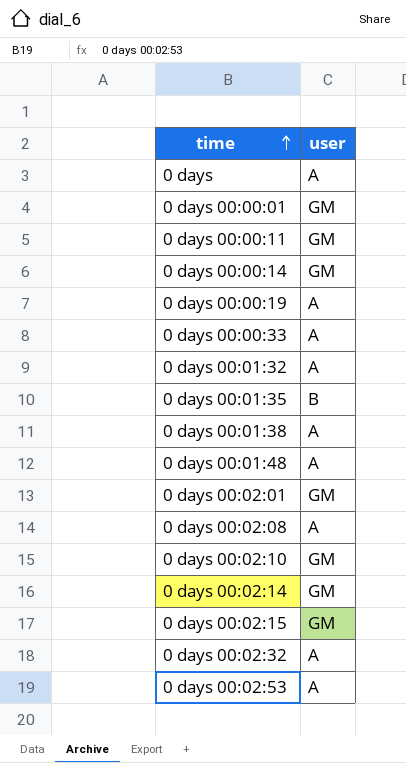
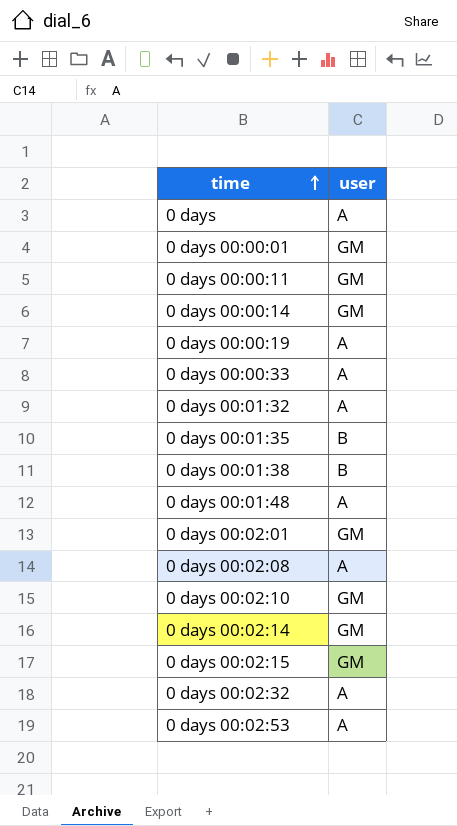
0 days 00:01:38 | user: A -> B

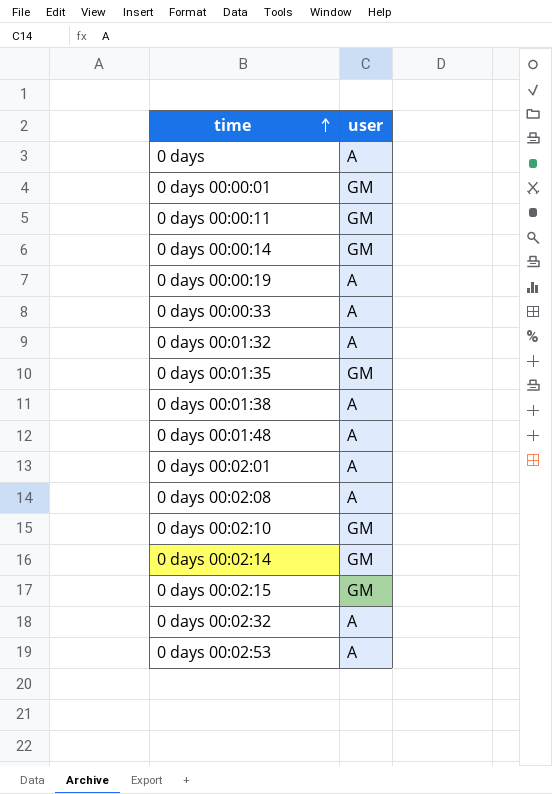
0 days 00:01:35 | user: B -> GM
0 days 00:01:38 | user: B -> A
0 days 00:02:01 | user: GM -> A

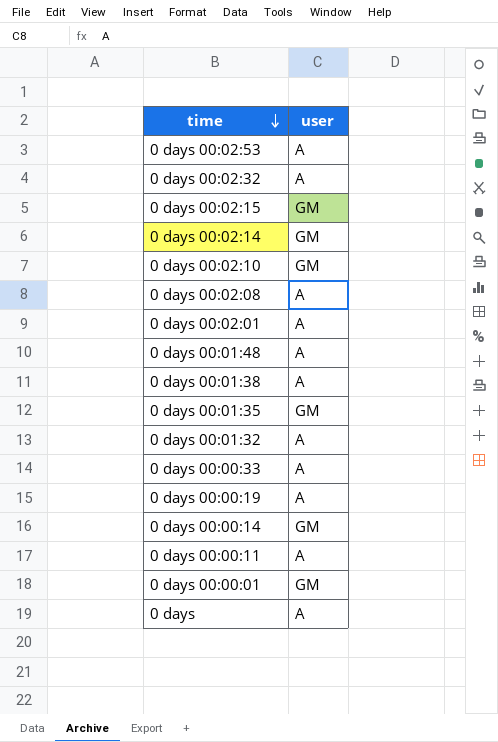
row order: time ascending -> time descending
0 days 00:00:11 | user: GM -> A

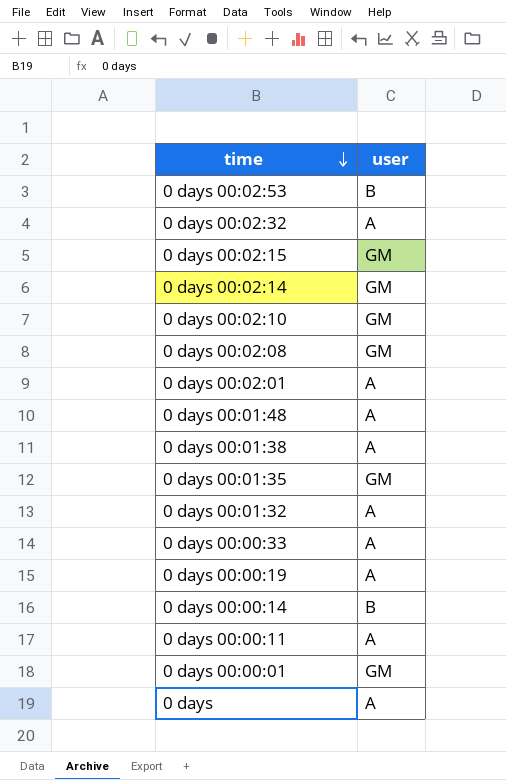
0 days 00:02:53 | user: A -> B
0 days 00:02:08 | user: A -> GM
0 days 00:00:14 | user: GM -> B

